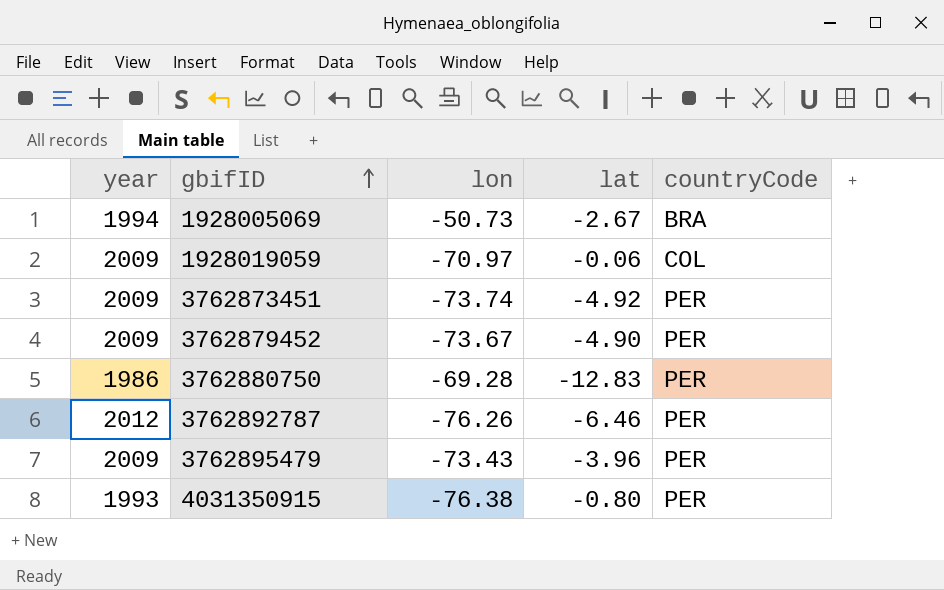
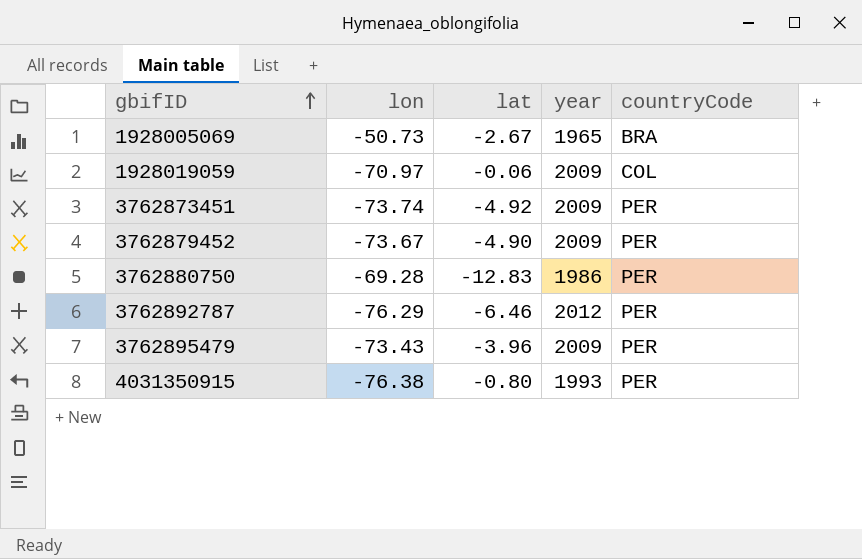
column year | position: 1 -> 4
1928005069 | year: 1994 -> 1965
3762892787 | lon: -76.26 -> -76.29

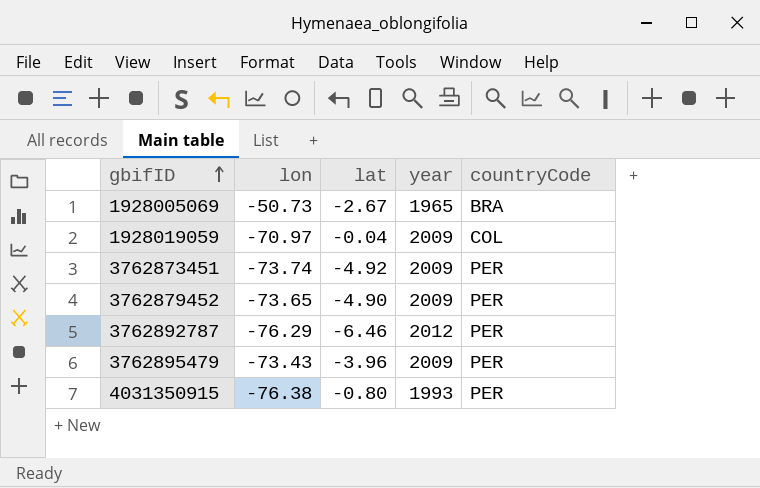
row 3762880750: -69.28 | -12.83 | 1986 | PER -> none
1928019059 | lat: -0.06 -> -0.04
3762879452 | lon: -73.67 -> -73.65

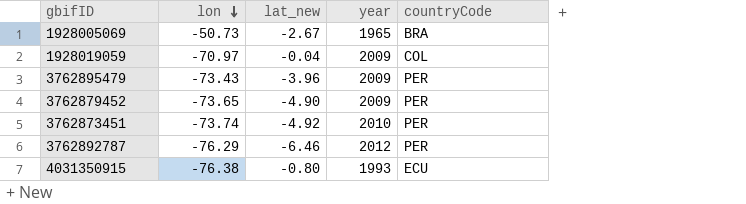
row order: gbifID ascending -> lon descending
column name: lat -> lat_new
3762873451 | year: 2009 -> 2010
4031350915 | countryCode: PER -> ECU

